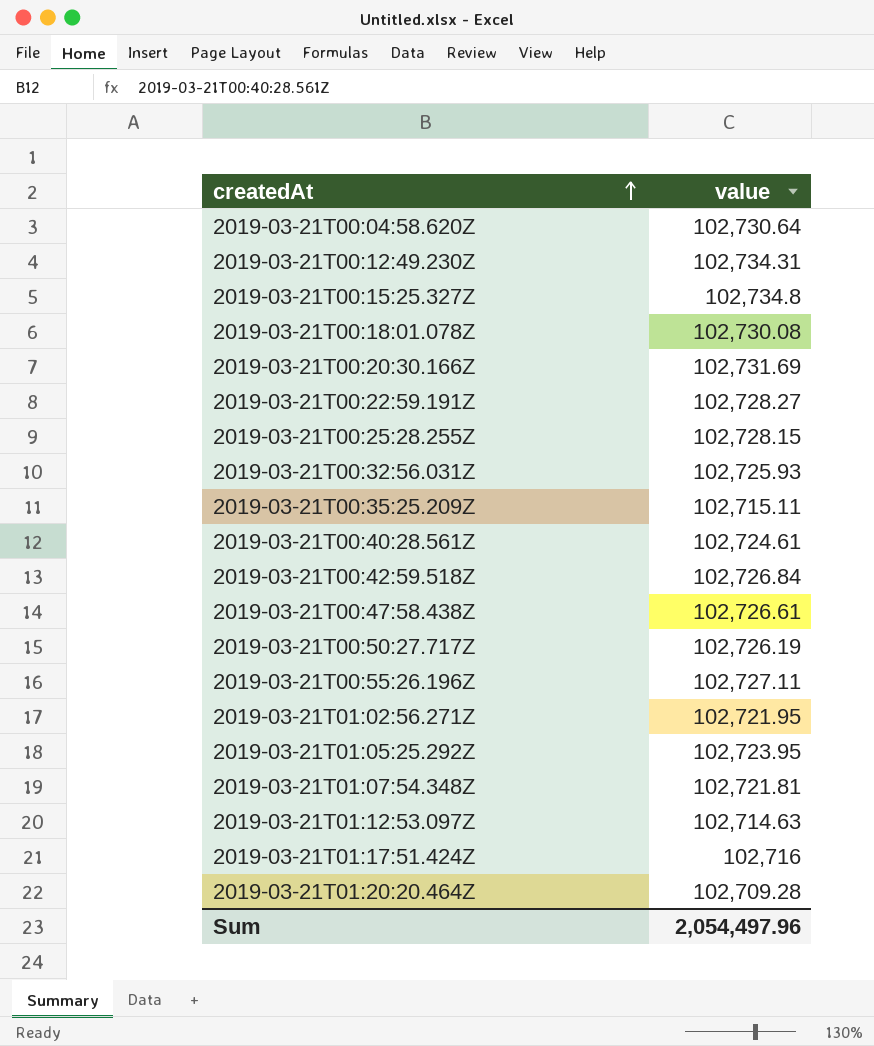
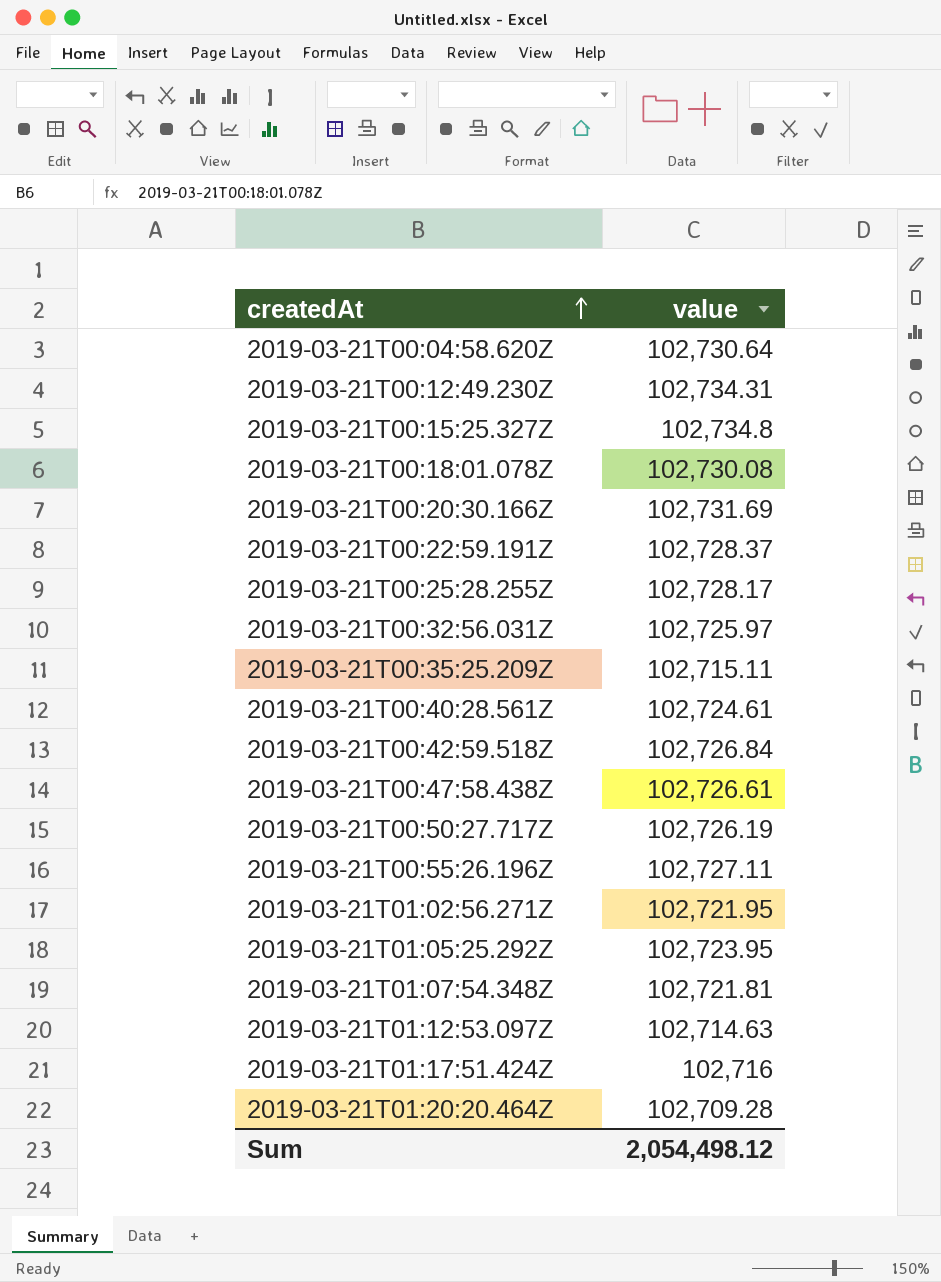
2019-03-21T00:22:59.191Z | value: 102,728.27 -> 102,728.37
2019-03-21T00:25:28.255Z | value: 102,728.15 -> 102,728.17
2019-03-21T00:32:56.031Z | value: 102,725.93 -> 102,725.97
Sum | value: 2,054,497.96 -> 2,054,498.12

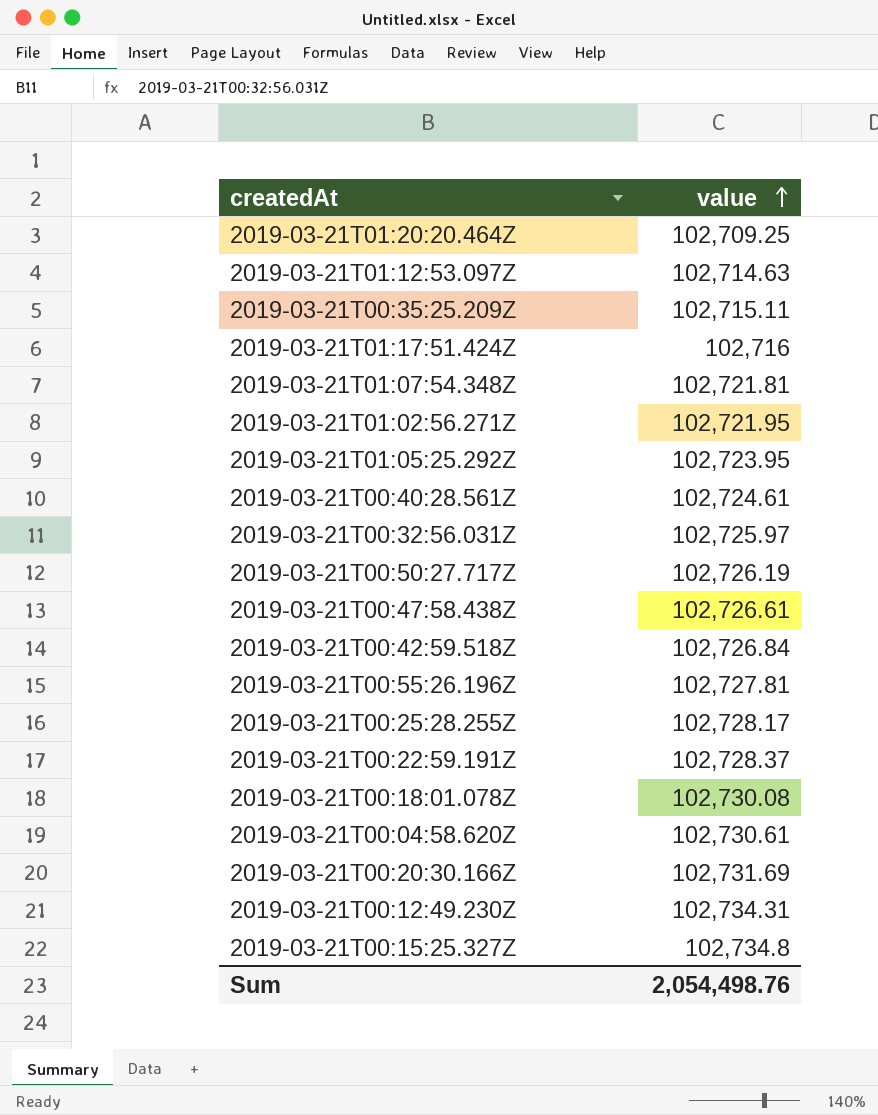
row order: createdAt ascending -> value ascending
2019-03-21T01:20:20.464Z | value: 102,709.28 -> 102,709.25
2019-03-21T00:55:26.196Z | value: 102,727.11 -> 102,727.81
2019-03-21T00:04:58.620Z | value: 102,730.64 -> 102,730.61
Sum | value: 2,054,498.12 -> 2,054,498.76

